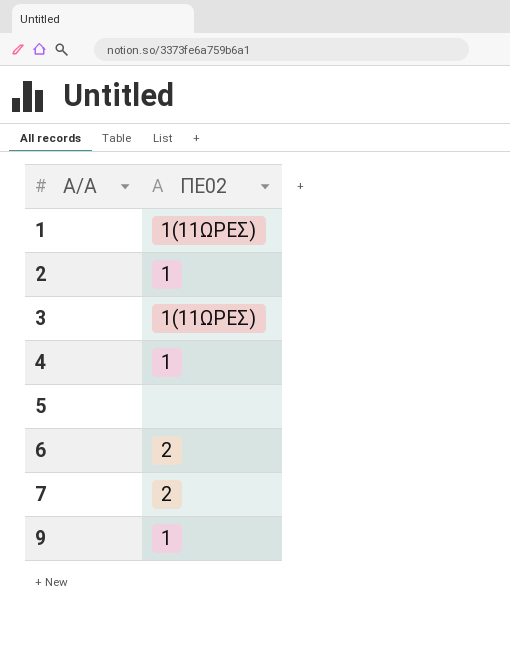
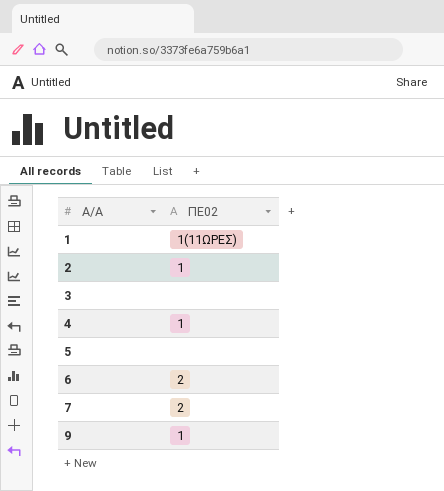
3 | ΠΕ02: 1(11ΩΡΕΣ) -> none

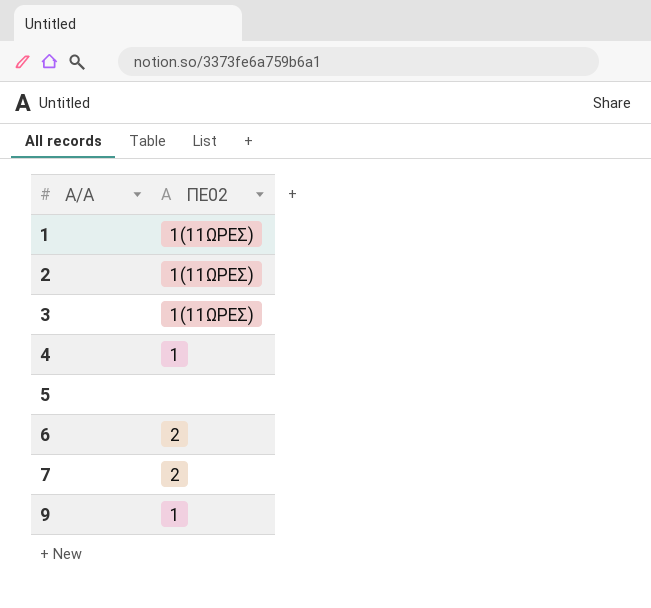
2 | ΠΕ02: 1 -> 1(11ΩΡΕΣ)
3 | ΠΕ02: none -> 1(11ΩΡΕΣ)

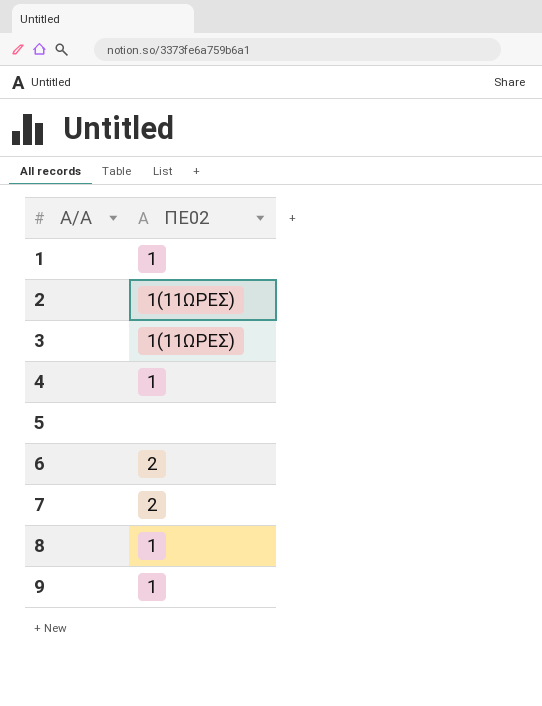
1 | ΠΕ02: 1(11ΩΡΕΣ) -> 1
row 8: none -> 1

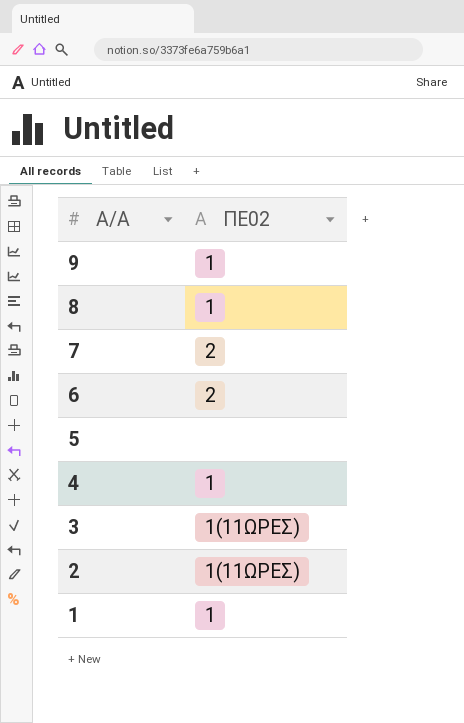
row order: Α/Α ascending -> Α/Α descending

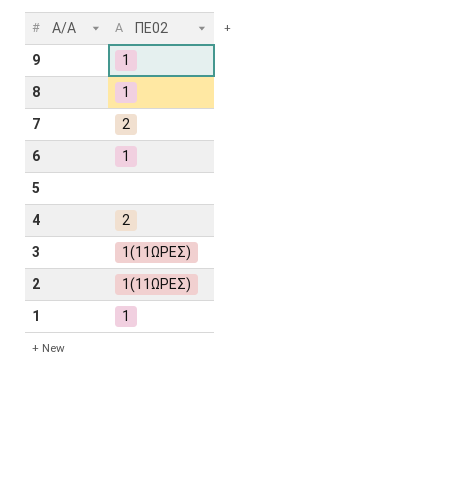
6 | ΠΕ02: 2 -> 1
4 | ΠΕ02: 1 -> 2

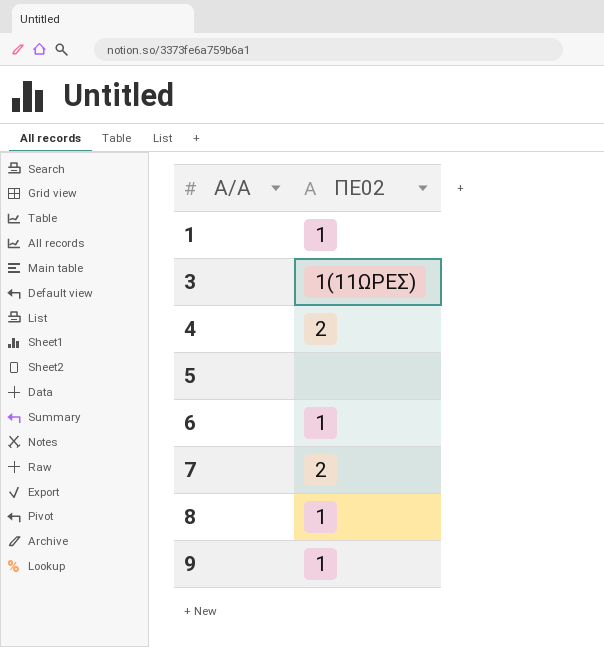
row order: Α/Α descending -> Α/Α ascending
row 2: 1(11ΩΡΕΣ) -> none

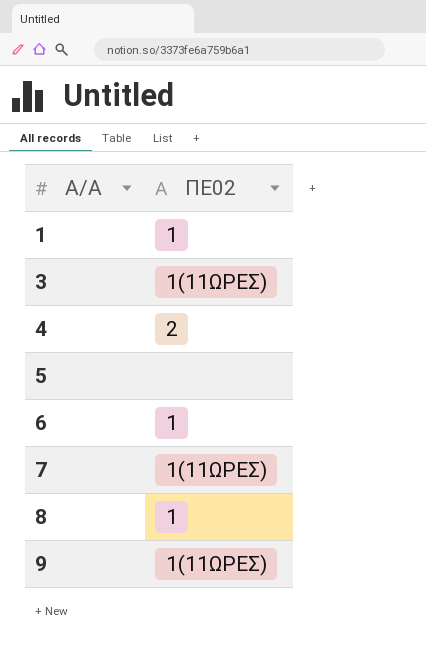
7 | ΠΕ02: 2 -> 1(11ΩΡΕΣ)
9 | ΠΕ02: 1 -> 1(11ΩΡΕΣ)

